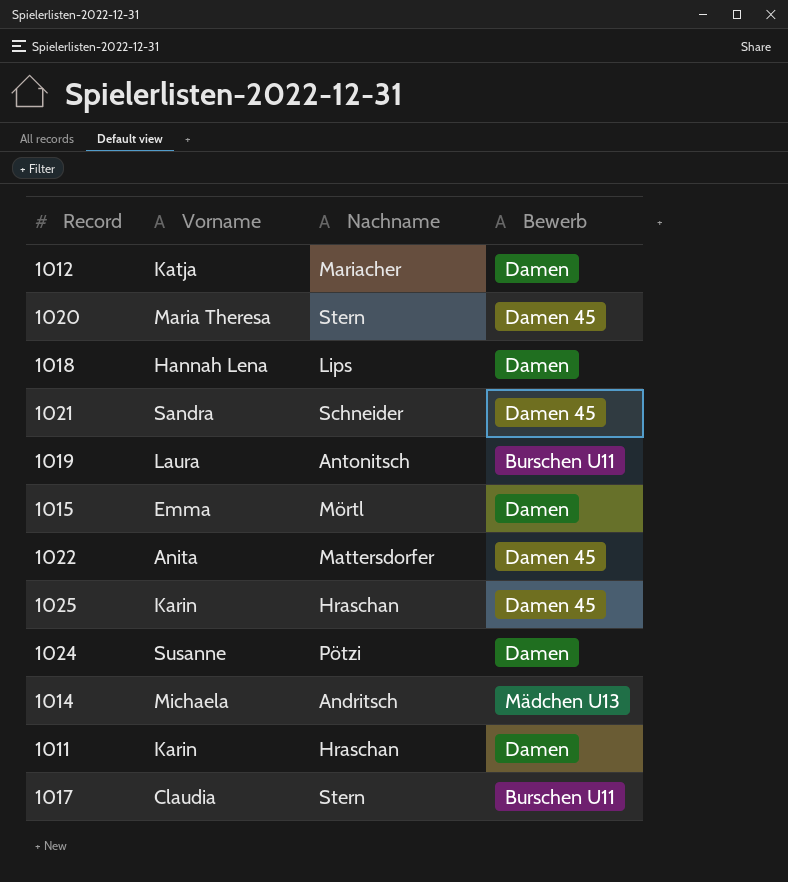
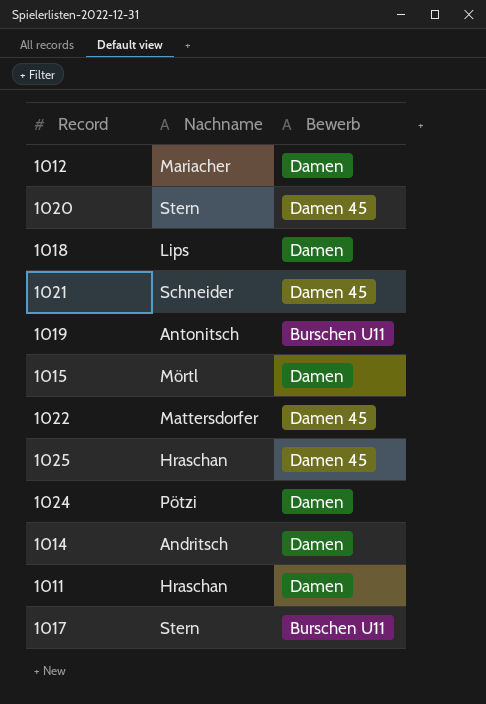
column Vorname | position: 2 -> none
1014 | Bewerb: Mädchen U13 -> Damen

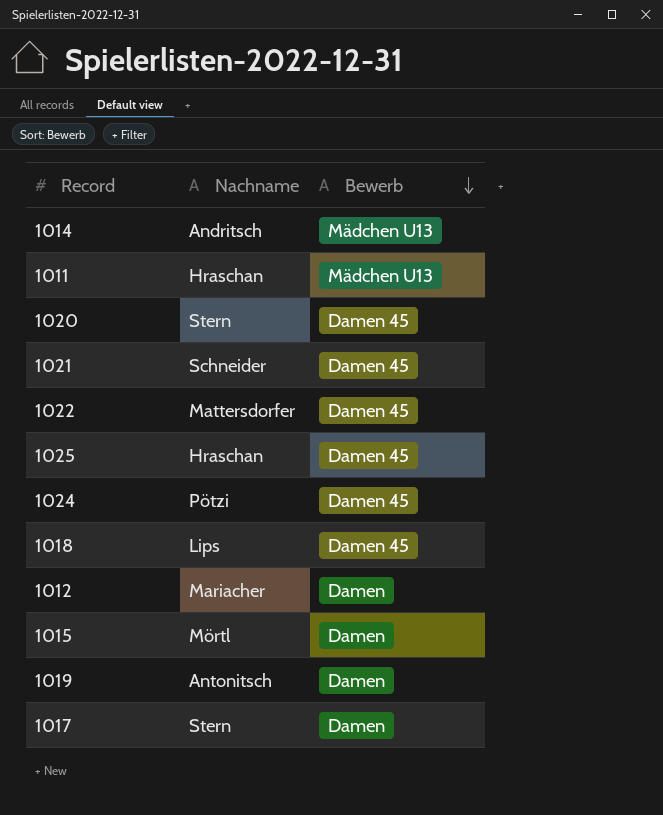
row order: none -> Bewerb descending
1014 | Bewerb: Damen -> Mädchen U13
1011 | Bewerb: Damen -> Mädchen U13
1024 | Bewerb: Damen -> Damen 45
1018 | Bewerb: Damen -> Damen 45
1019 | Bewerb: Burschen U11 -> Damen
1017 | Bewerb: Burschen U11 -> Damen

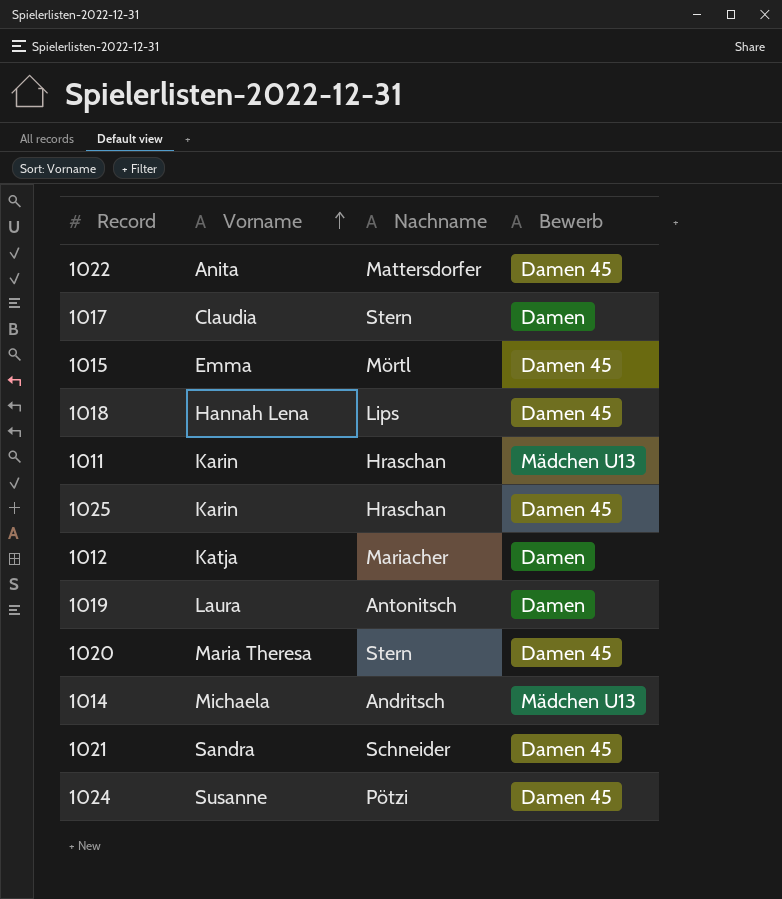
row order: Bewerb descending -> Vorname ascending
column Vorname | position: none -> 2
1015 | Bewerb: Damen -> Damen 45

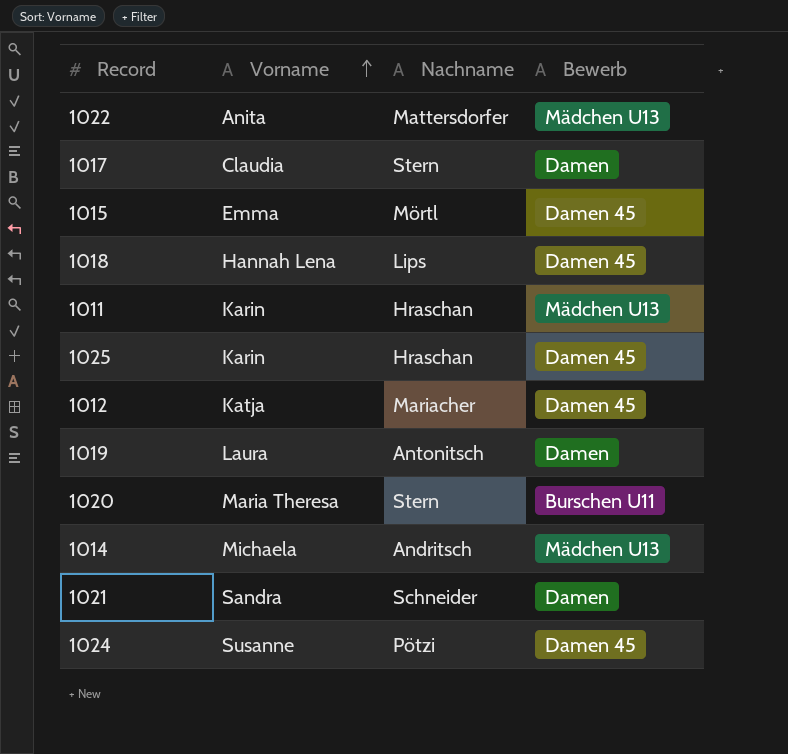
1022 | Bewerb: Damen 45 -> Mädchen U13
1012 | Bewerb: Damen -> Damen 45
1020 | Bewerb: Damen 45 -> Burschen U11
1021 | Bewerb: Damen 45 -> Damen

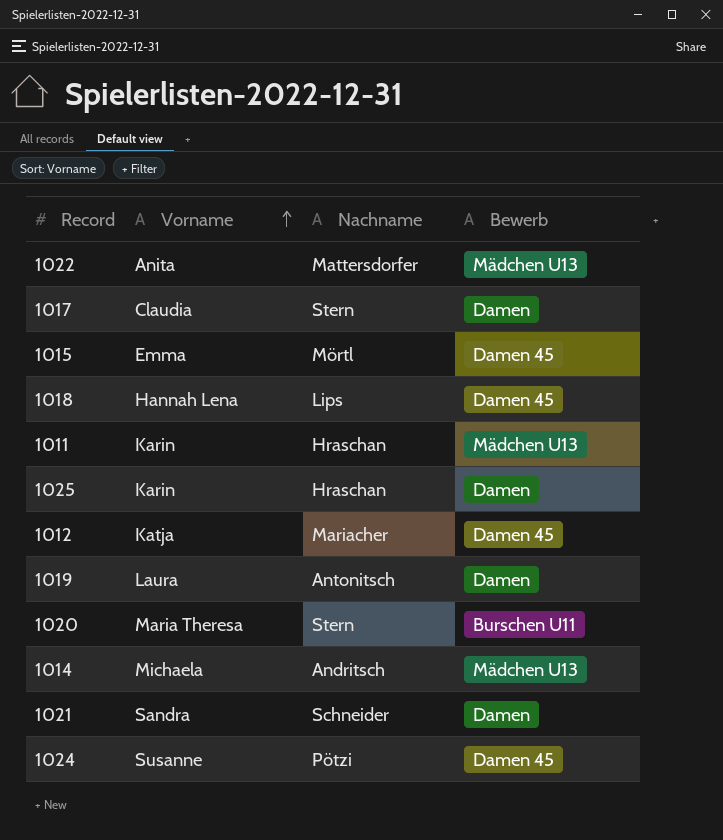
1025 | Bewerb: Damen 45 -> Damen

